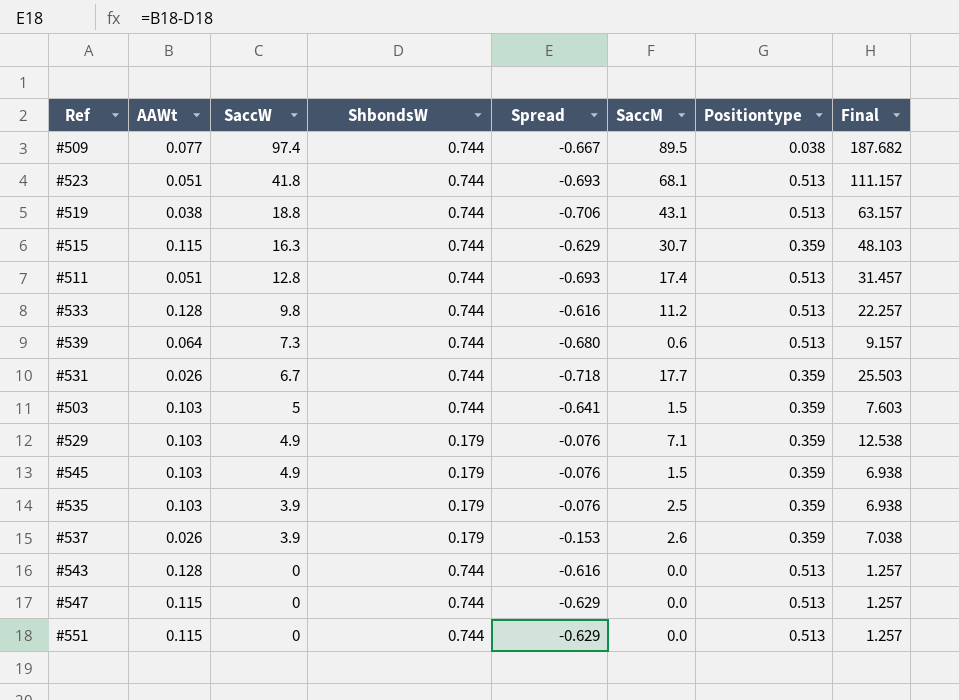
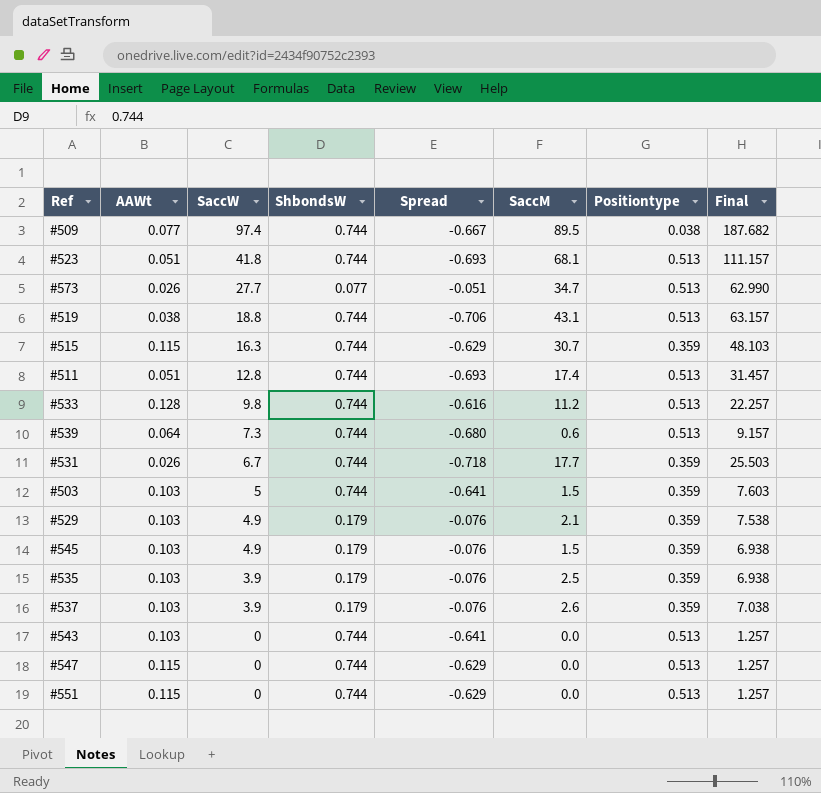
row #573: none -> 0.026 | 27.7 | 0.077 | -0.051 | 34.7 | 0.513 | 62.990
#529 | SaccM: 7.1 -> 2.1
#529 | Final: 12.538 -> 7.538
#537 | AAWt: 0.026 -> 0.103
#537 | Spread: -0.153 -> -0.076
#543 | AAWt: 0.128 -> 0.103
#543 | Spread: -0.616 -> -0.641

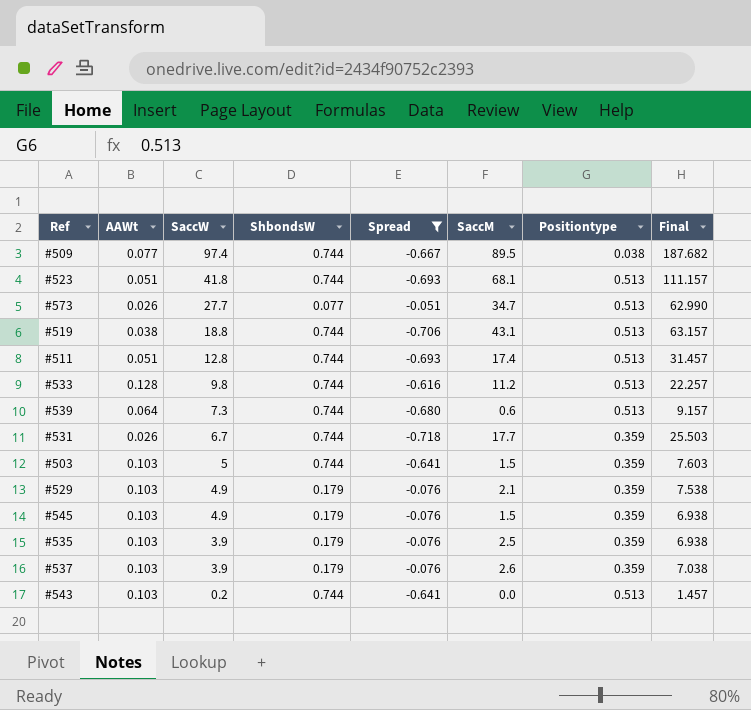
filter: none -> Spread != -0.629
#543 | SaccW: 0 -> 0.2
#543 | Final: 1.257 -> 1.457

